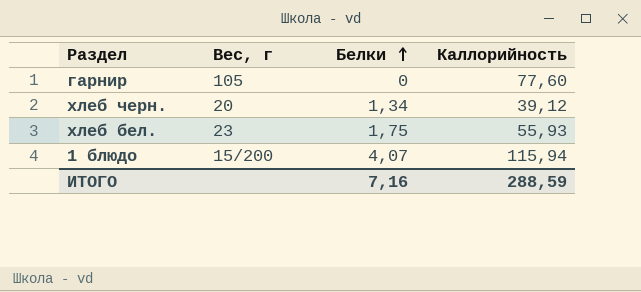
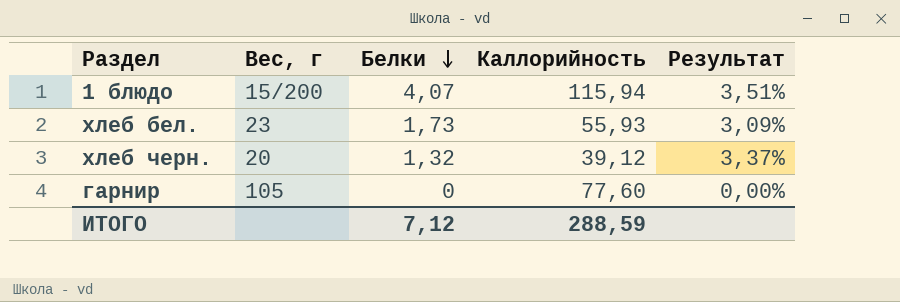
row order: Белки ascending -> Белки descending
column Результат | formula: none -> [Белки] / [Каллорийность]
хлеб бел. | Белки: 1,75 -> 1,73
хлеб черн. | Белки: 1,34 -> 1,32
ИТОГО | Белки: 7,16 -> 7,12

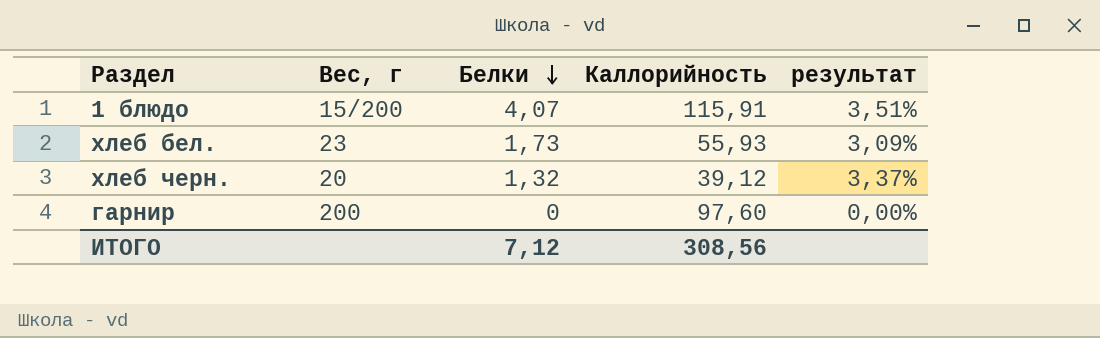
column name: Результат -> результат
1 блюдо | Каллорийность: 115,94 -> 115,91
гарнир | Вес, г: 105 -> 200
гарнир | Каллорийность: 77,60 -> 97,60
ИТОГО | Каллорийность: 288,59 -> 308,56

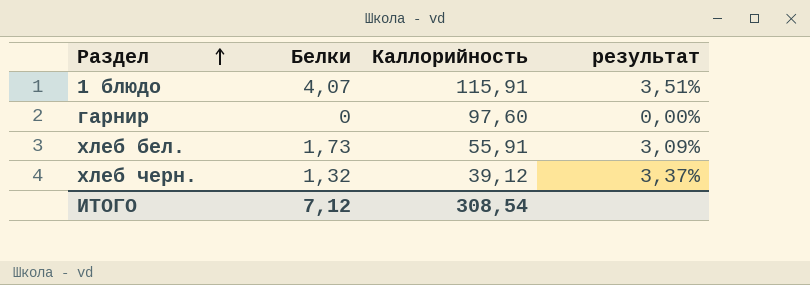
row order: Белки descending -> Раздел ascending
column Вес, г | position: 2 -> none
хлеб бел. | Каллорийность: 55,93 -> 55,91
ИТОГО | Каллорийность: 308,56 -> 308,54

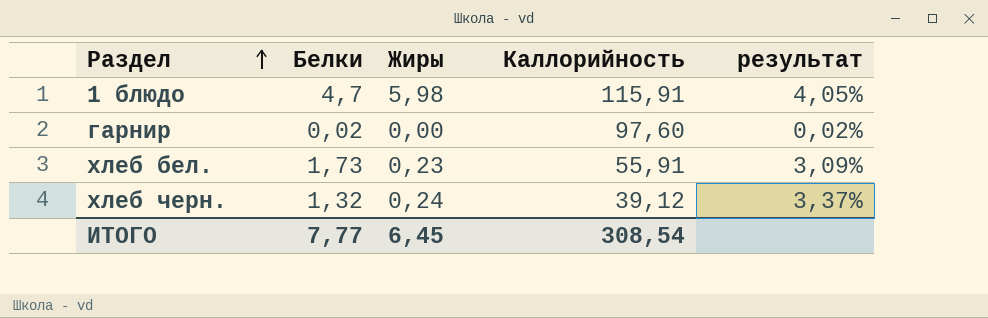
column Жиры | position: none -> 3
1 блюдо | Белки: 4,07 -> 4,7
1 блюдо | результат: 3,51% -> 4,05%
гарнир | Белки: 0 -> 0,02
гарнир | результат: 0,00% -> 0,02%
ИТОГО | Белки: 7,12 -> 7,77

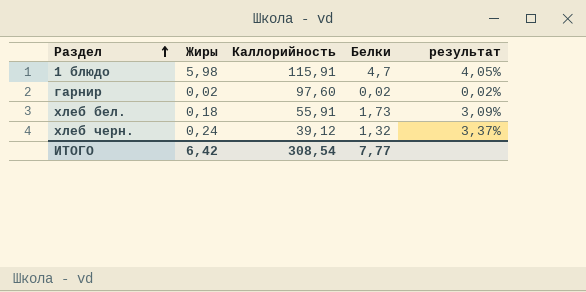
column Белки | position: 2 -> 4
гарнир | Жиры: 0,00 -> 0,02
хлеб бел. | Жиры: 0,23 -> 0,18
ИТОГО | Жиры: 6,45 -> 6,42

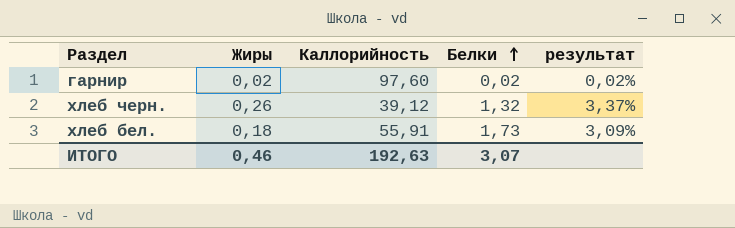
row order: Раздел ascending -> Белки ascending
row 1 блюдо: 5,98 | 115,91 | 4,7 | 4,05% -> none
хлеб черн. | Жиры: 0,24 -> 0,26
ИТОГО | Жиры: 6,42 -> 0,46
ИТОГО | Каллорийность: 308,54 -> 192,63
ИТОГО | Белки: 7,77 -> 3,07

